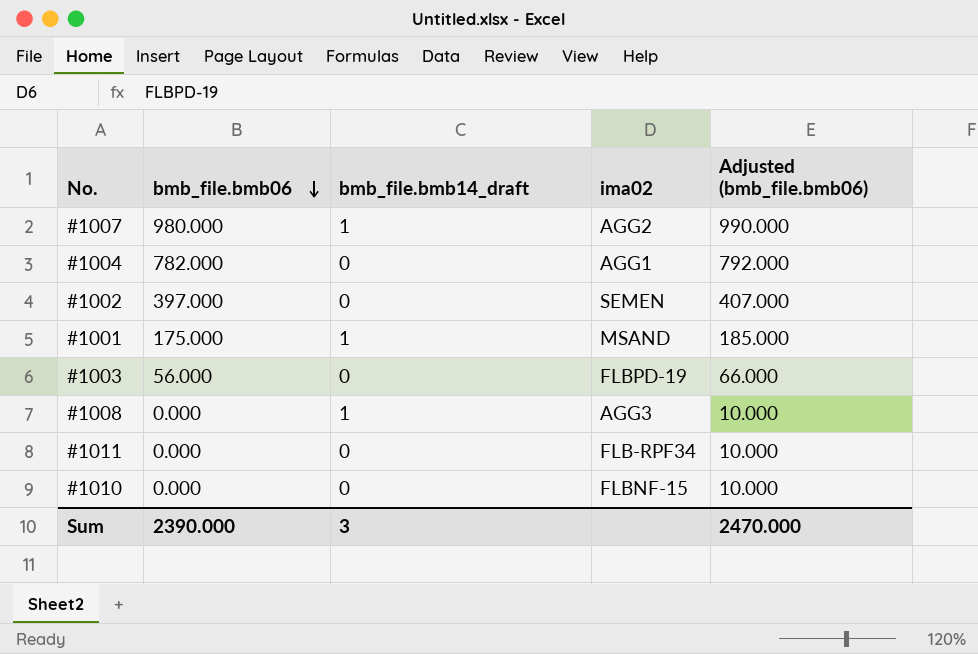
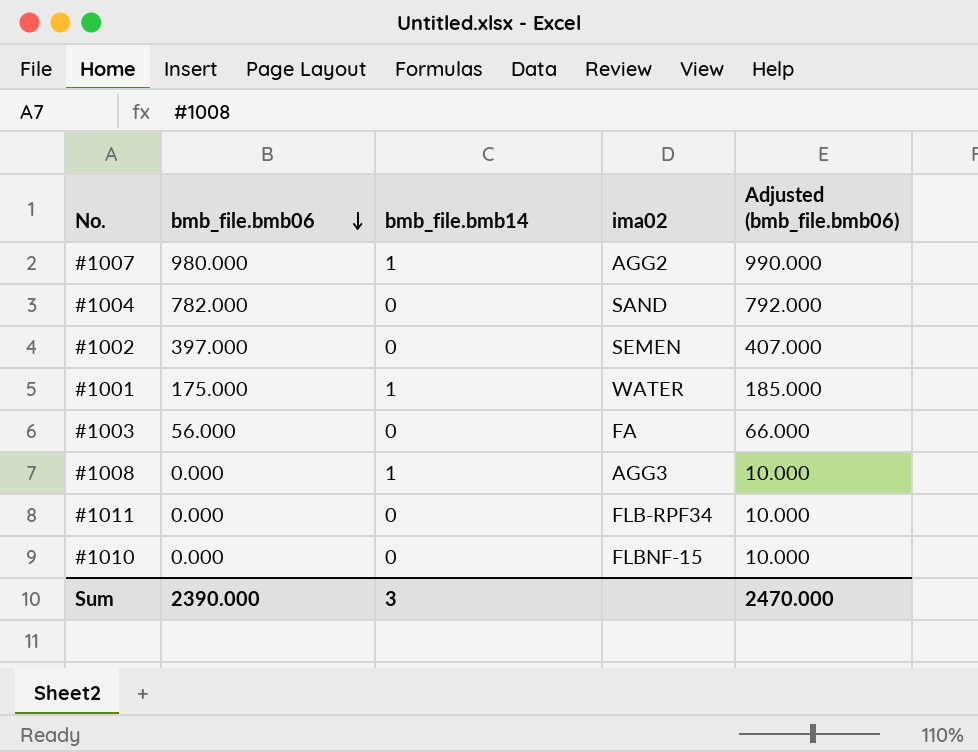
column name: bmb_file.bmb14_draft -> bmb_file.bmb14
#1004 | ima02: AGG1 -> SAND
#1001 | ima02: MSAND -> WATER
#1003 | ima02: FLBPD-19 -> FA

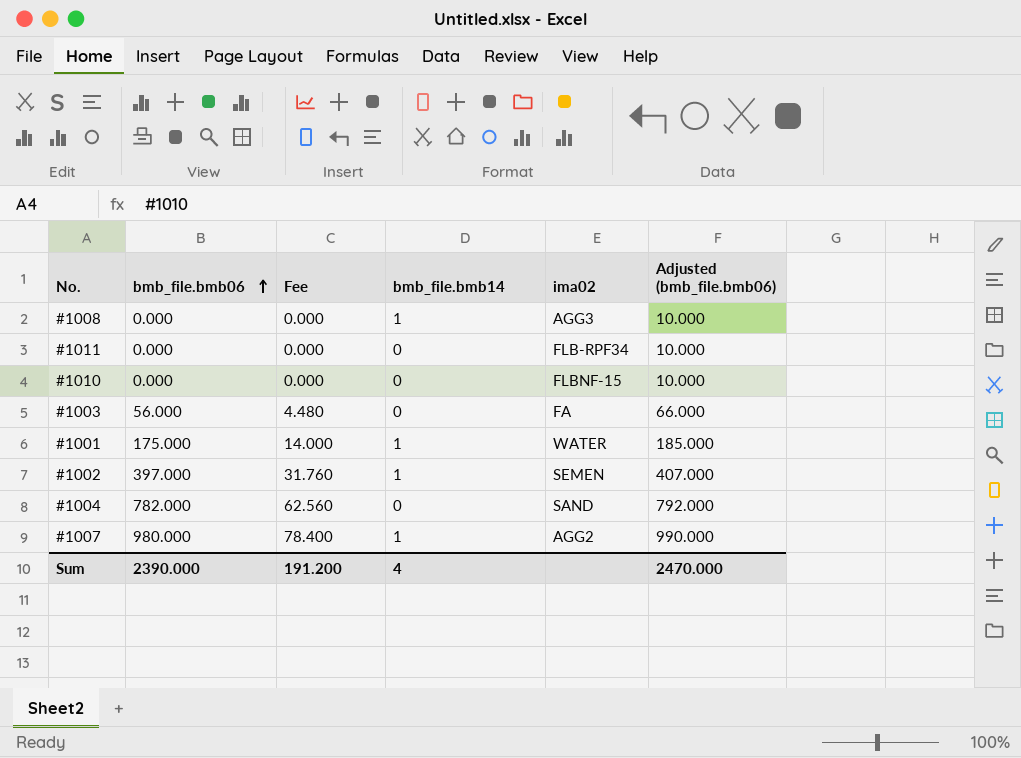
row order: bmb_file.bmb06 descending -> bmb_file.bmb06 ascending
column Fee | formula: none -> [bmb_file.bmb06] * 0.08
#1002 | bmb_file.bmb14: 0 -> 1
Sum | bmb_file.bmb14: 3 -> 4

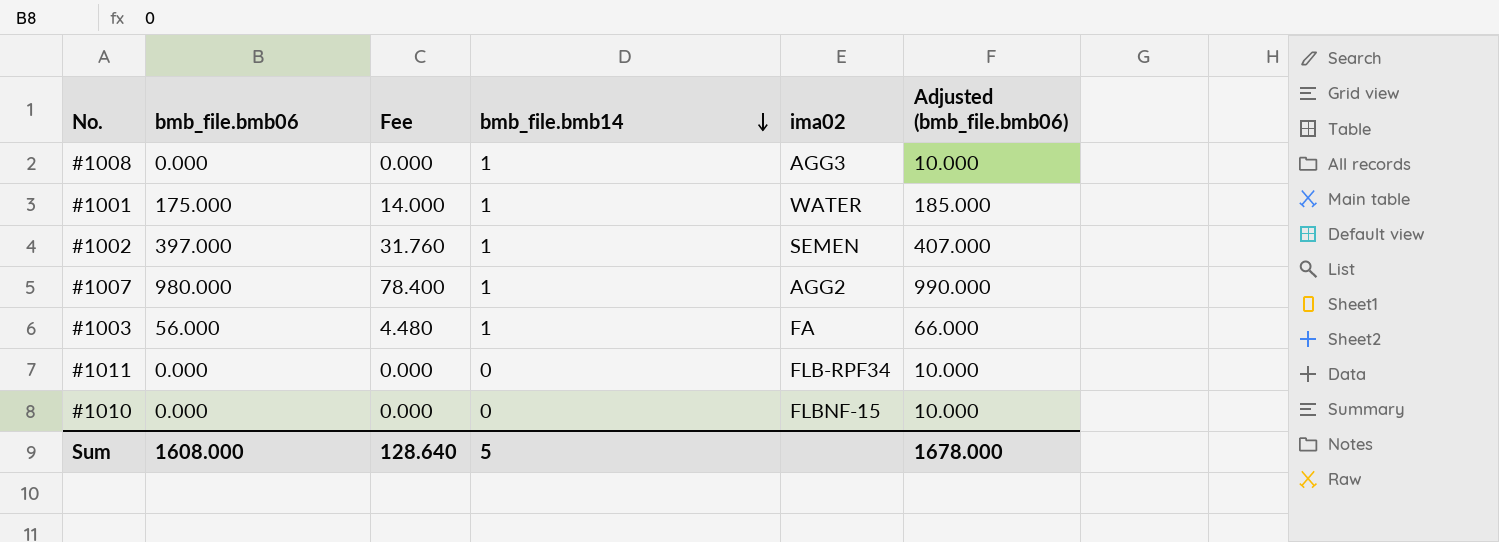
row order: bmb_file.bmb06 ascending -> bmb_file.bmb14 descending
row #1004: 782.000 | 62.560 | 0 | SAND | 792.000 -> none
#1003 | bmb_file.bmb14: 0 -> 1
Sum | bmb_file.bmb06: 2390.000 -> 1608.000
Sum | Fee: 191.200 -> 128.640
Sum | bmb_file.bmb14: 4 -> 5
Sum | Adjusted (bmb_file.bmb06): 2470.000 -> 1678.000

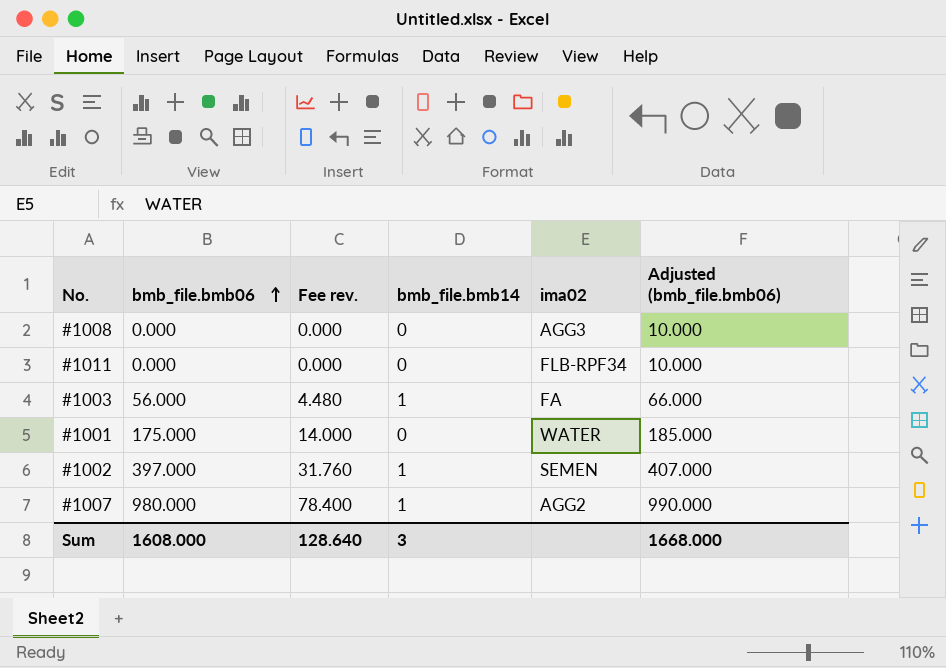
row order: bmb_file.bmb14 descending -> bmb_file.bmb06 ascending
column name: Fee -> Fee rev.
row #1010: 0.000 | 0.000 | 0 | FLBNF-15 | 10.000 -> none
#1008 | bmb_file.bmb14: 1 -> 0
#1001 | bmb_file.bmb14: 1 -> 0
Sum | bmb_file.bmb14: 5 -> 3
Sum | Adjusted (bmb_file.bmb06): 1678.000 -> 1668.000

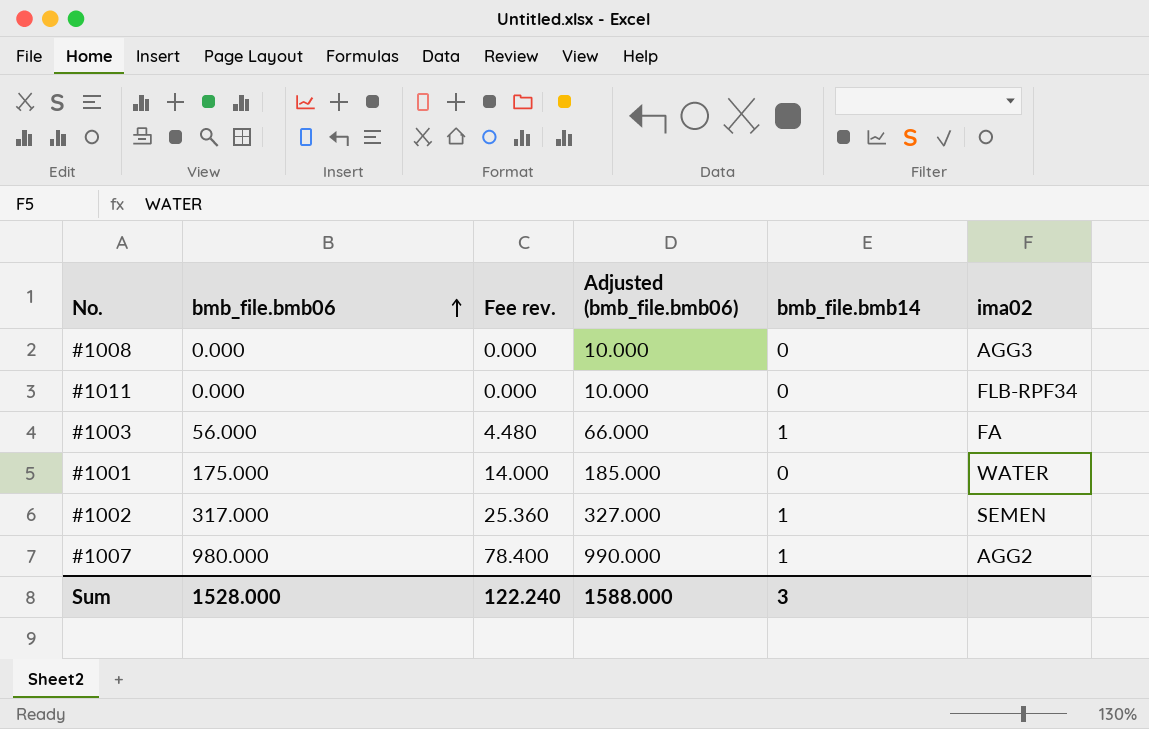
column Adjusted (bmb_file.bmb06) | position: 6 -> 4
#1002 | bmb_file.bmb06: 397.000 -> 317.000
#1002 | Fee rev.: 31.760 -> 25.360
#1002 | Adjusted (bmb_file.bmb06): 407.000 -> 327.000
Sum | bmb_file.bmb06: 1608.000 -> 1528.000
Sum | Fee rev.: 128.640 -> 122.240
Sum | Adjusted (bmb_file.bmb06): 1668.000 -> 1588.000

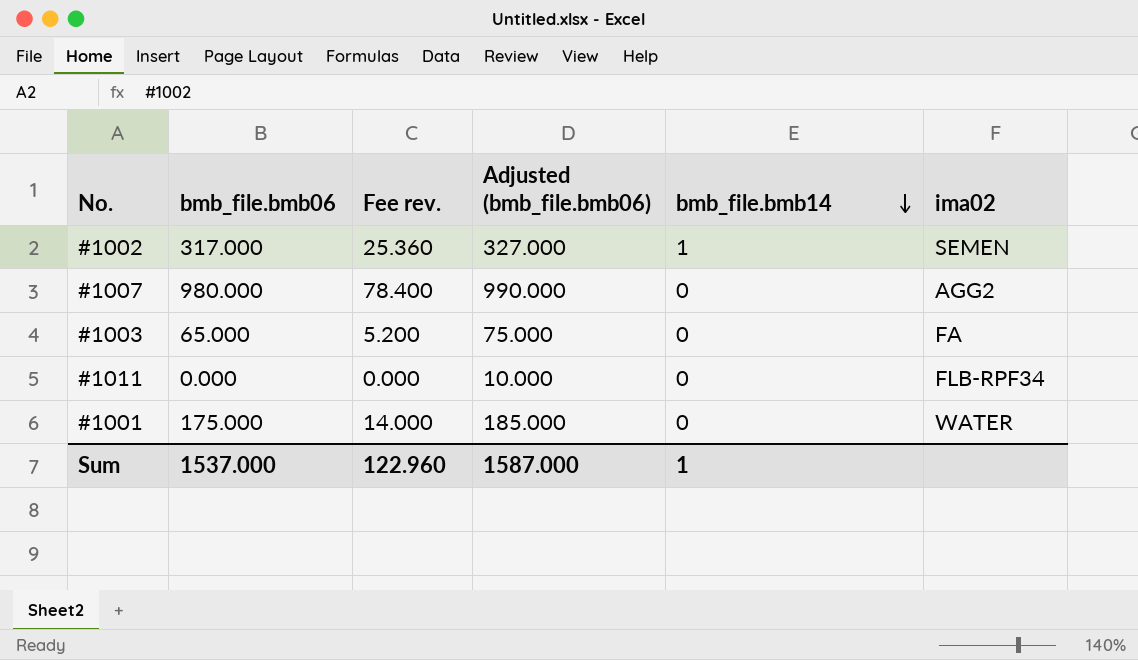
row order: bmb_file.bmb06 ascending -> bmb_file.bmb14 descending
row #1008: 0.000 | 0.000 | 10.000 | 0 | AGG3 -> none
#1007 | bmb_file.bmb14: 1 -> 0
#1003 | bmb_file.bmb06: 56.000 -> 65.000
#1003 | Fee rev.: 4.480 -> 5.200
#1003 | Adjusted (bmb_file.bmb06): 66.000 -> 75.000
#1003 | bmb_file.bmb14: 1 -> 0
Sum | bmb_file.bmb06: 1528.000 -> 1537.000
Sum | Fee rev.: 122.240 -> 122.960
Sum | Adjusted (bmb_file.bmb06): 1588.000 -> 1587.000
Sum | bmb_file.bmb14: 3 -> 1

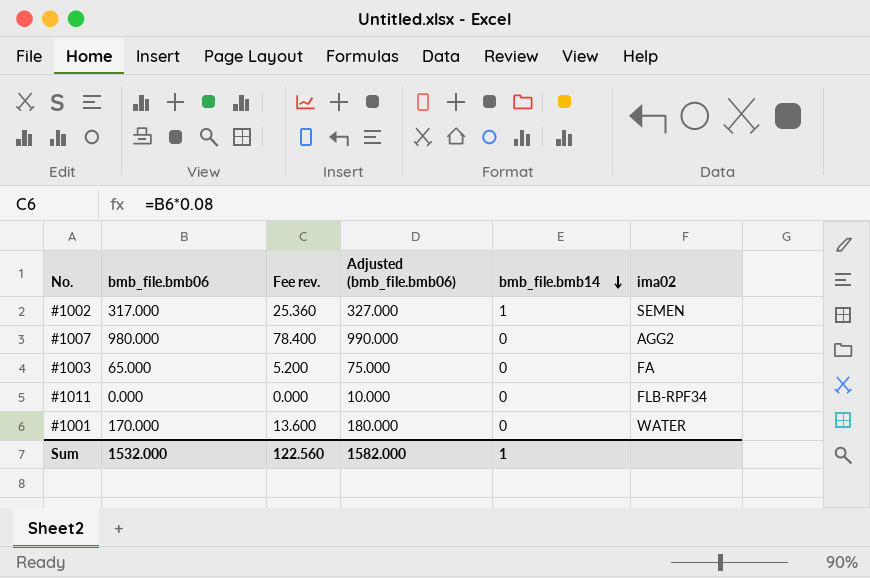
#1001 | bmb_file.bmb06: 175.000 -> 170.000
#1001 | Fee rev.: 14.000 -> 13.600
#1001 | Adjusted (bmb_file.bmb06): 185.000 -> 180.000
Sum | bmb_file.bmb06: 1537.000 -> 1532.000
Sum | Fee rev.: 122.960 -> 122.560
Sum | Adjusted (bmb_file.bmb06): 1587.000 -> 1582.000

